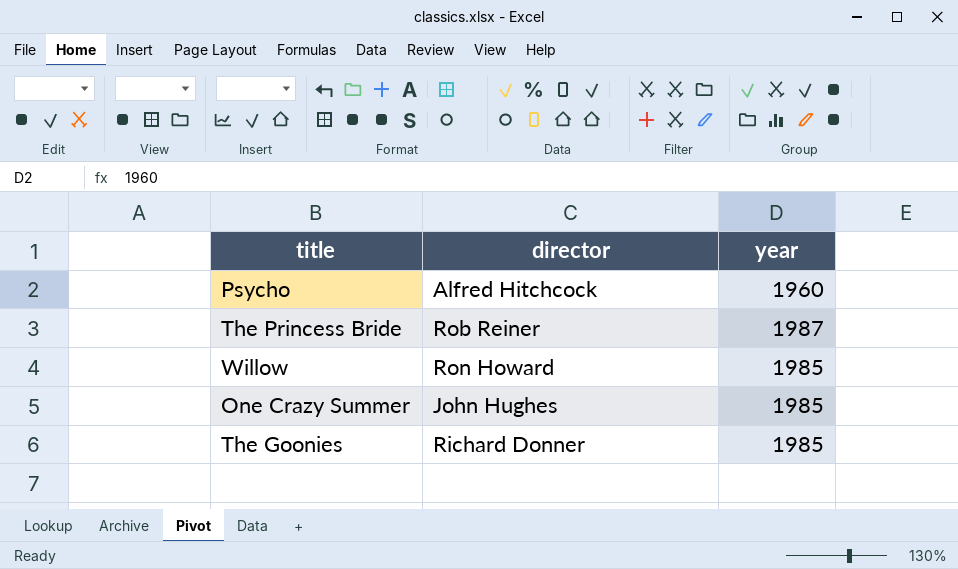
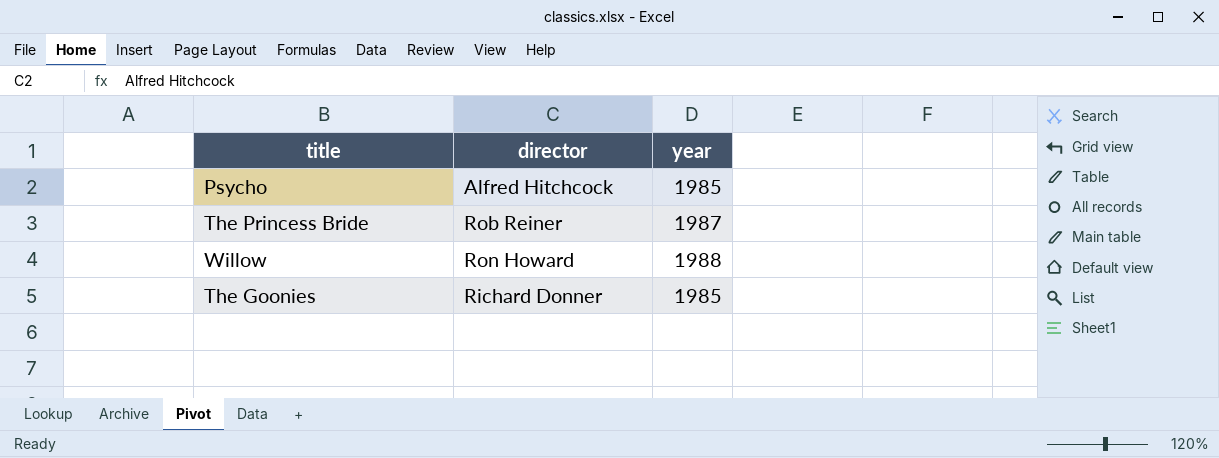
row One Crazy Summer: John Hughes | 1985 -> none
Psycho | year: 1960 -> 1985
Willow | year: 1985 -> 1988

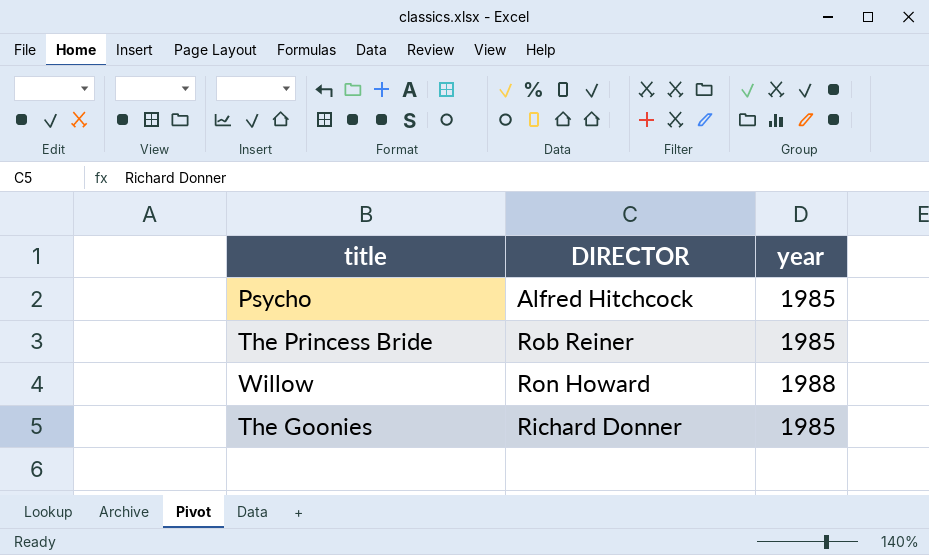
column name: director -> DIRECTOR
The Princess Bride | year: 1987 -> 1985

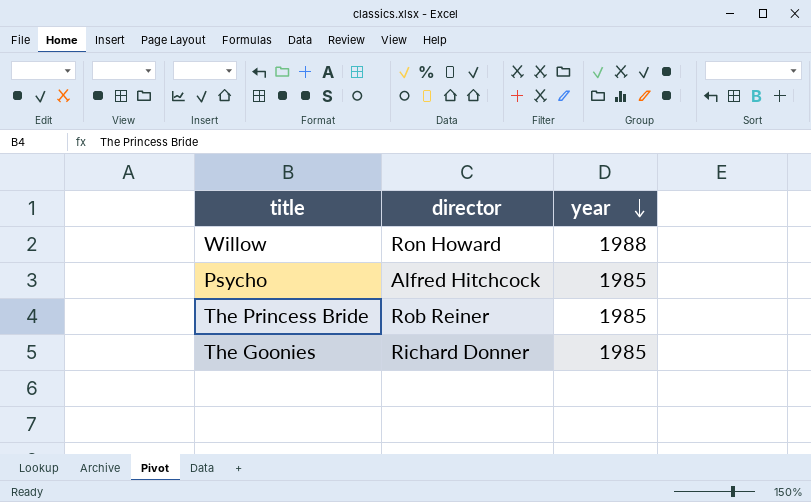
row order: none -> year descending
column name: DIRECTOR -> director

